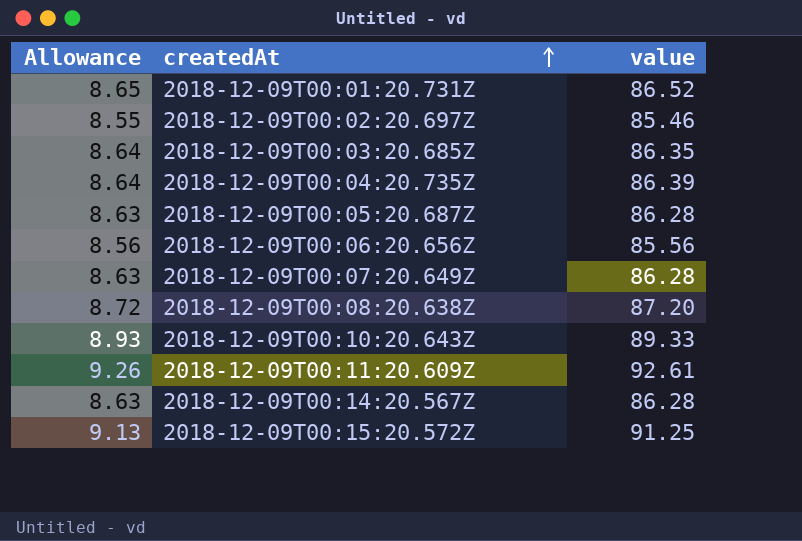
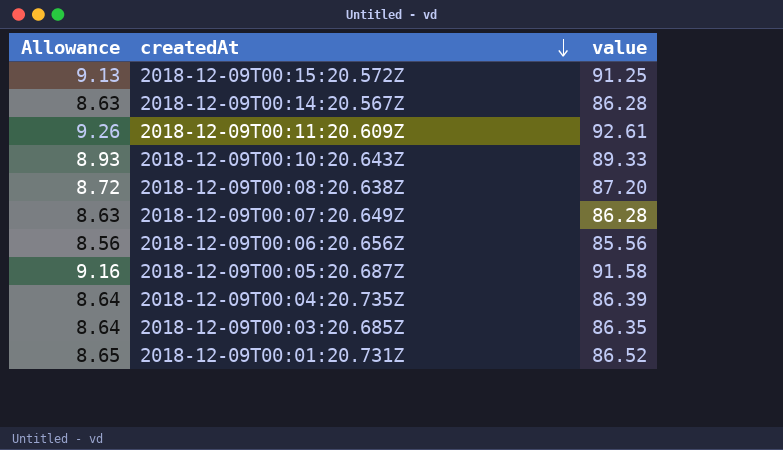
row order: createdAt ascending -> createdAt descending
row 2018-12-09T00:02:20.697Z: 8.55 | 85.46 -> none
2018-12-09T00:05:20.687Z | Allowance: 8.63 -> 9.16
2018-12-09T00:05:20.687Z | value: 86.28 -> 91.58

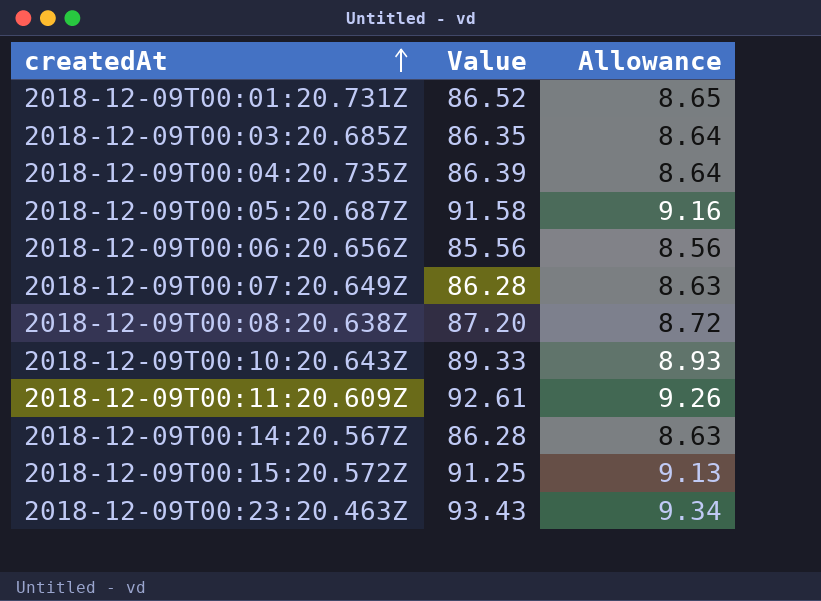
row order: createdAt descending -> createdAt ascending
column name: value -> Value
column Allowance | position: 1 -> 3
row 2018-12-09T00:23:20.463Z: none -> 93.43 | 9.34

